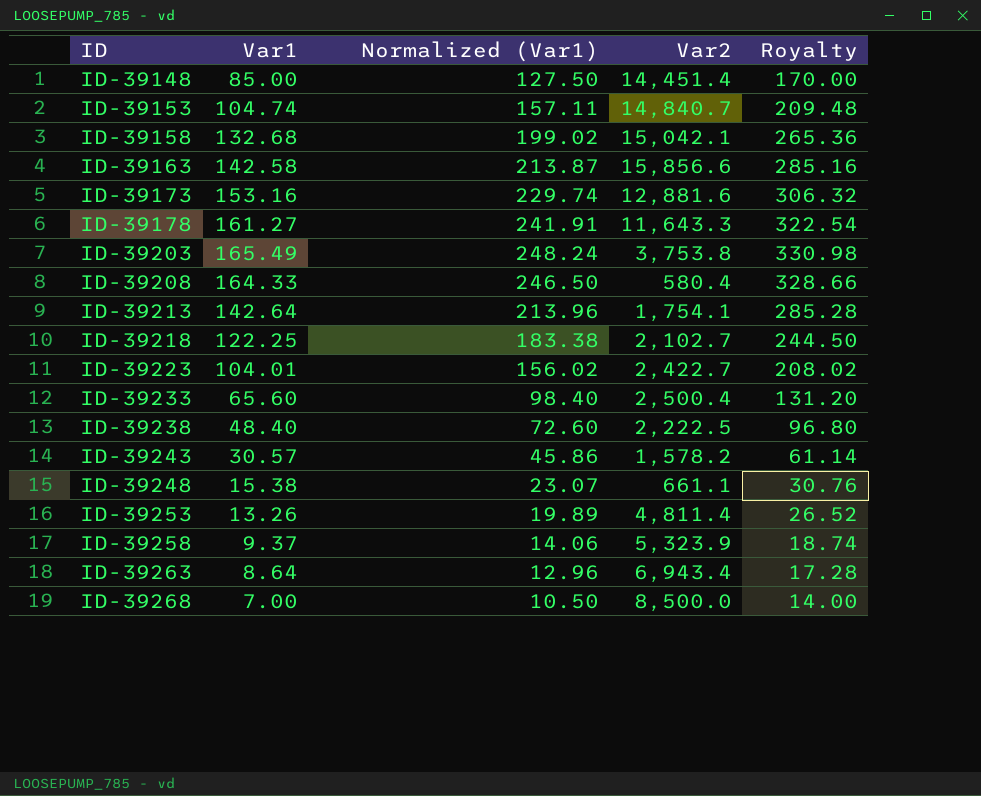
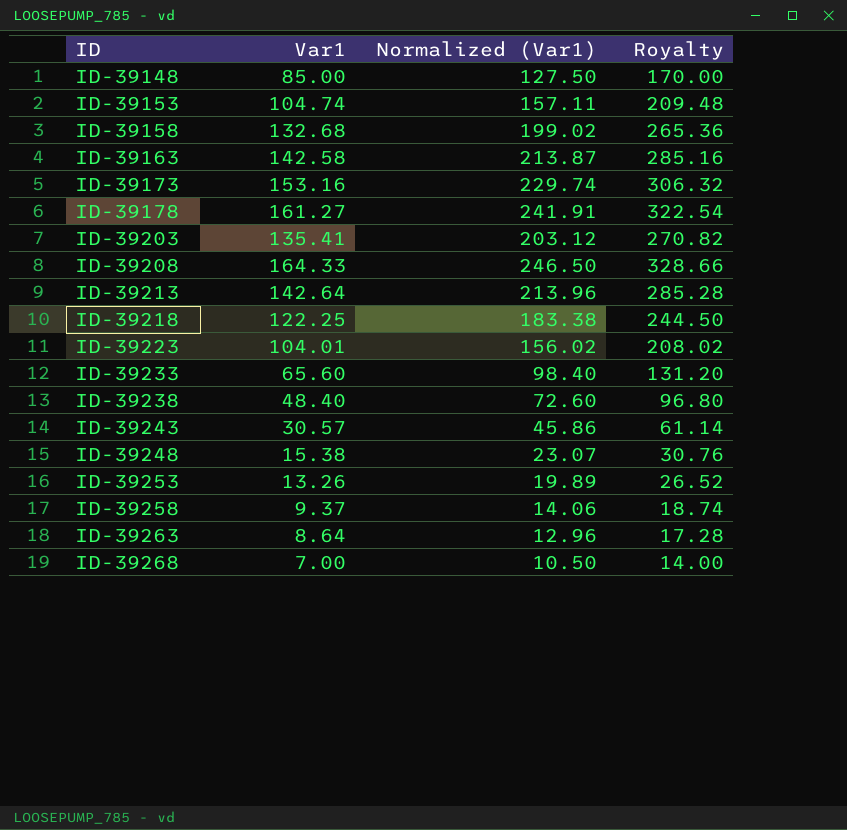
column Var2 | position: 4 -> none
ID-39203 | Var1: 165.49 -> 135.41
ID-39203 | Normalized (Var1): 248.24 -> 203.12
ID-39203 | Royalty: 330.98 -> 270.82

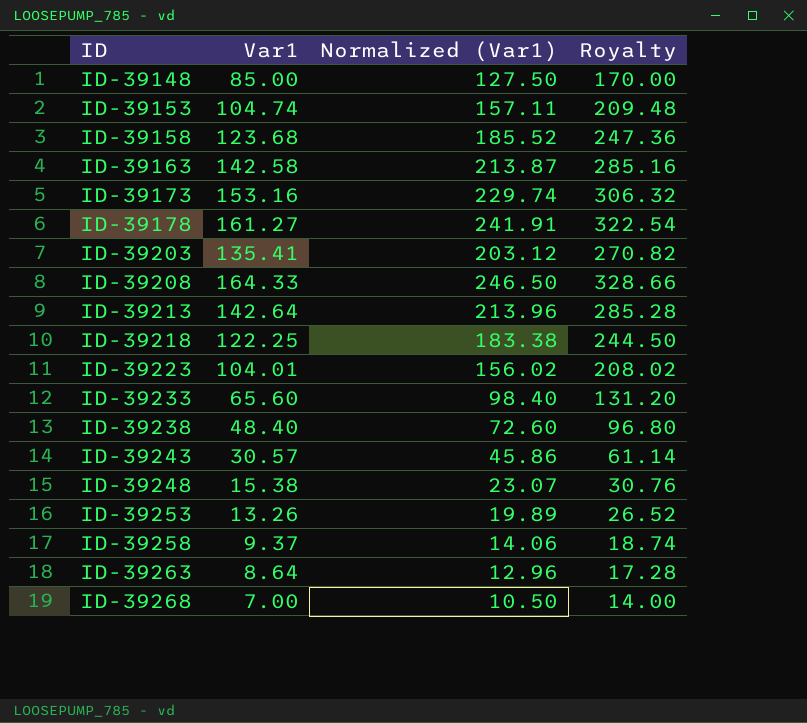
ID-39158 | Var1: 132.68 -> 123.68
ID-39158 | Normalized (Var1): 199.02 -> 185.52
ID-39158 | Royalty: 265.36 -> 247.36

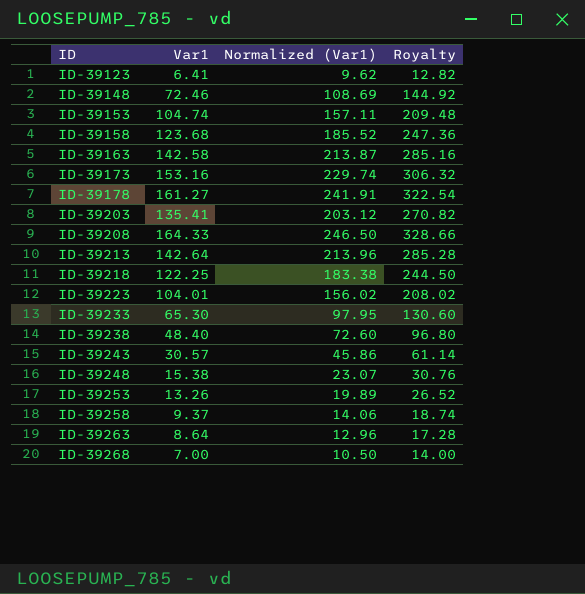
row ID-39123: none -> 6.41 | 9.62 | 12.82
ID-39148 | Var1: 85.00 -> 72.46
ID-39148 | Normalized (Var1): 127.50 -> 108.69
ID-39148 | Royalty: 170.00 -> 144.92
ID-39233 | Var1: 65.60 -> 65.30
ID-39233 | Normalized (Var1): 98.40 -> 97.95
ID-39233 | Royalty: 131.20 -> 130.60

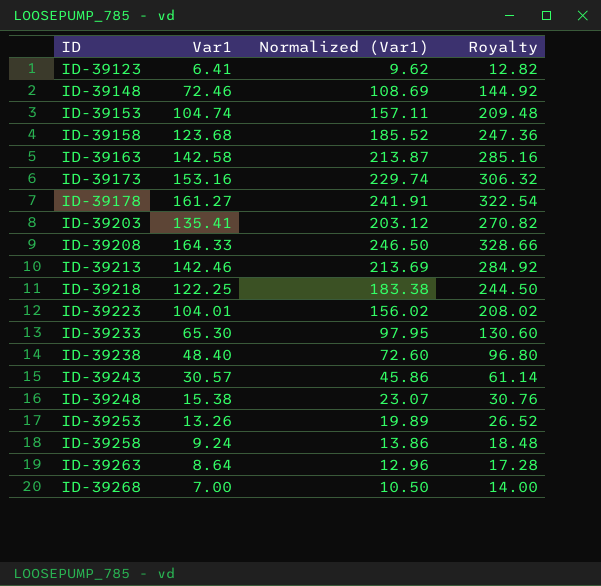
ID-39213 | Var1: 142.64 -> 142.46
ID-39213 | Normalized (Var1): 213.96 -> 213.69
ID-39213 | Royalty: 285.28 -> 284.92
ID-39258 | Var1: 9.37 -> 9.24
ID-39258 | Normalized (Var1): 14.06 -> 13.86
ID-39258 | Royalty: 18.74 -> 18.48

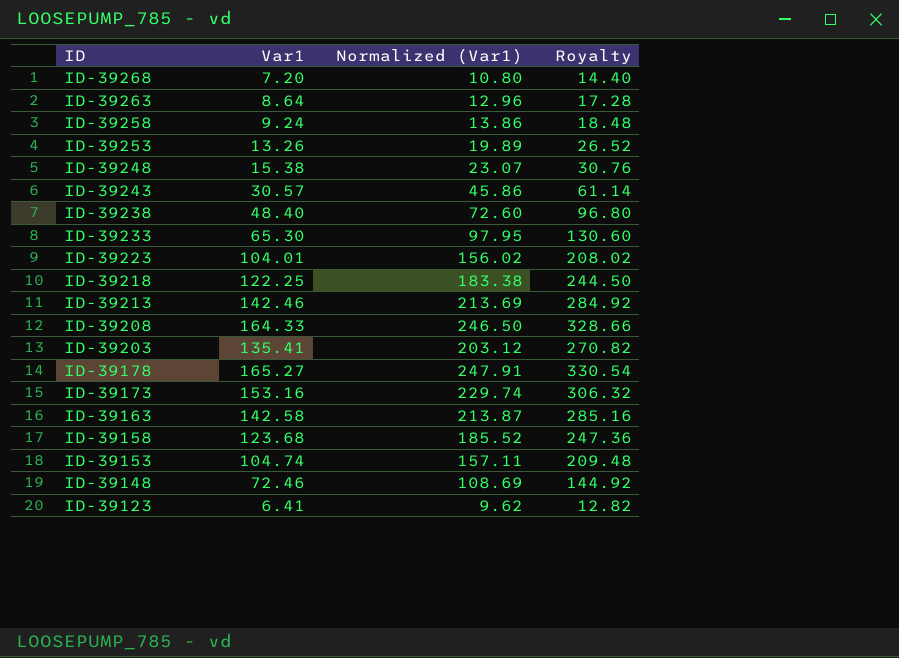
row order: ID ascending -> ID descending
ID-39268 | Var1: 7.00 -> 7.20
ID-39268 | Normalized (Var1): 10.50 -> 10.80
ID-39268 | Royalty: 14.00 -> 14.40
ID-39178 | Var1: 161.27 -> 165.27
ID-39178 | Normalized (Var1): 241.91 -> 247.91
ID-39178 | Royalty: 322.54 -> 330.54

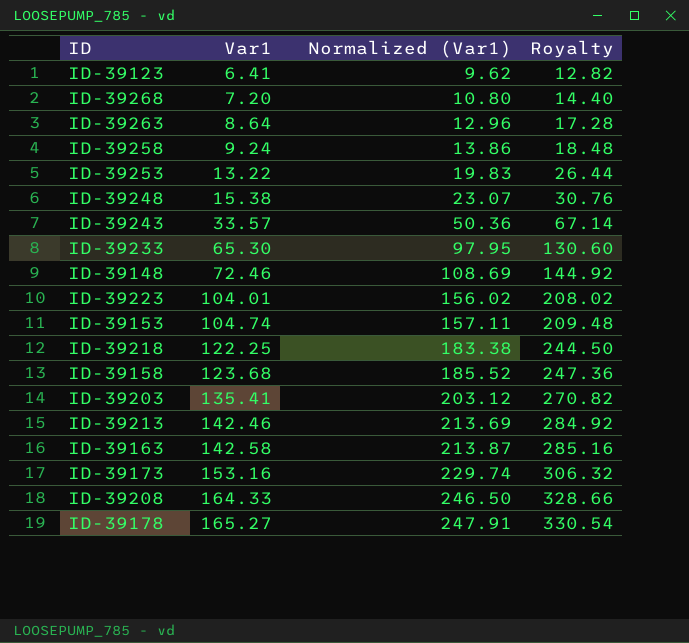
row order: ID descending -> Var1 ascending
row ID-39238: 48.40 | 72.60 | 96.80 -> none
ID-39253 | Var1: 13.26 -> 13.22
ID-39253 | Normalized (Var1): 19.89 -> 19.83
ID-39253 | Royalty: 26.52 -> 26.44
ID-39243 | Var1: 30.57 -> 33.57
ID-39243 | Normalized (Var1): 45.86 -> 50.36
ID-39243 | Royalty: 61.14 -> 67.14

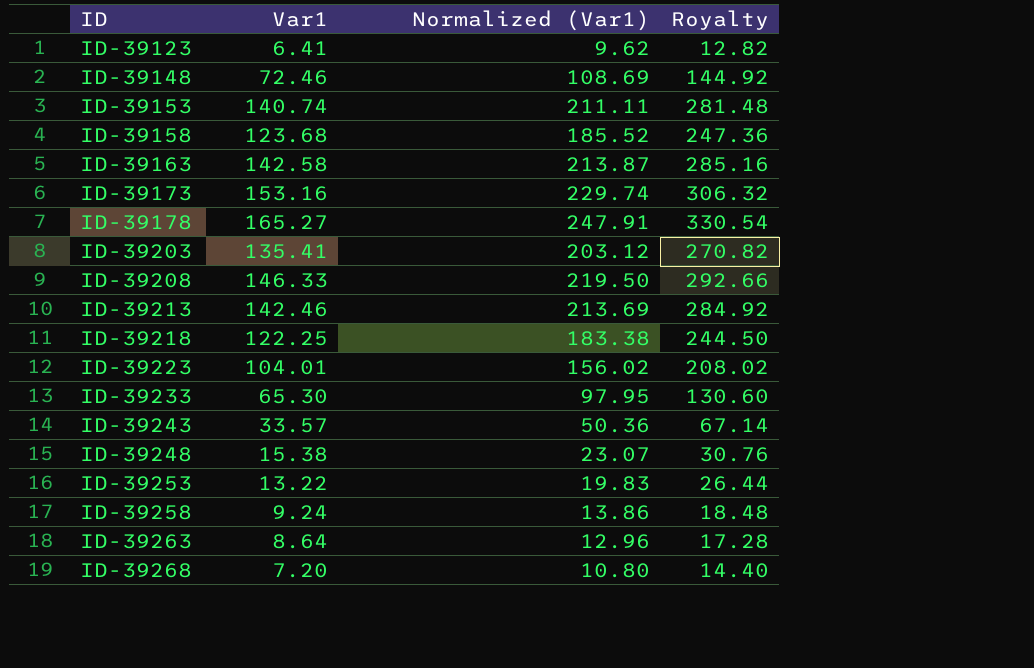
row order: Var1 ascending -> ID ascending
ID-39153 | Var1: 104.74 -> 140.74
ID-39153 | Normalized (Var1): 157.11 -> 211.11
ID-39153 | Royalty: 209.48 -> 281.48
ID-39208 | Var1: 164.33 -> 146.33
ID-39208 | Normalized (Var1): 246.50 -> 219.50
ID-39208 | Royalty: 328.66 -> 292.66

